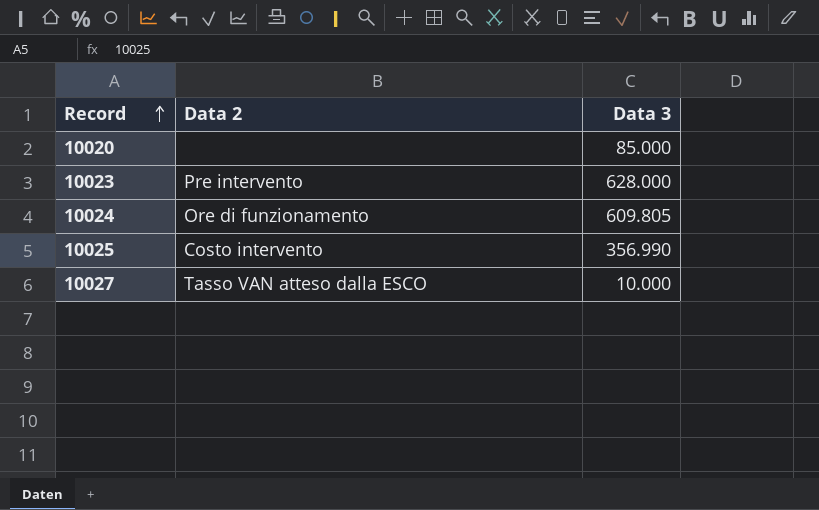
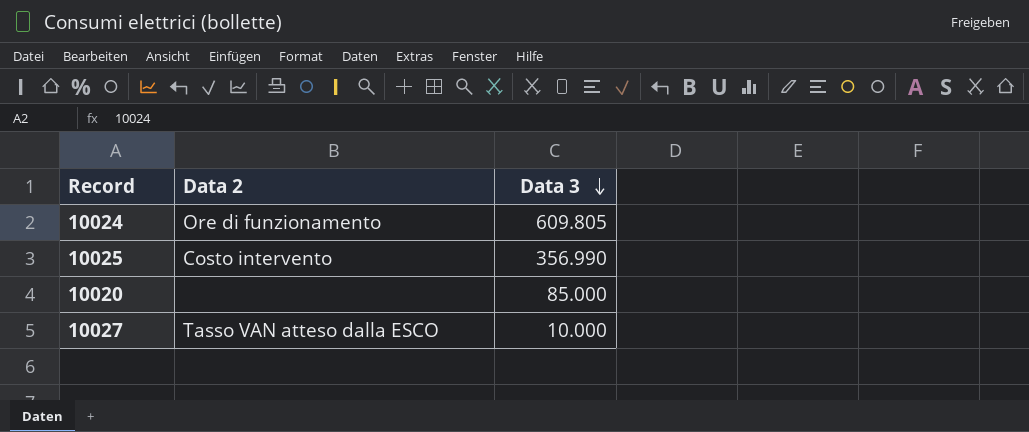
row order: Record ascending -> Data 3 descending
row 10023: Pre intervento | 628.000 -> none

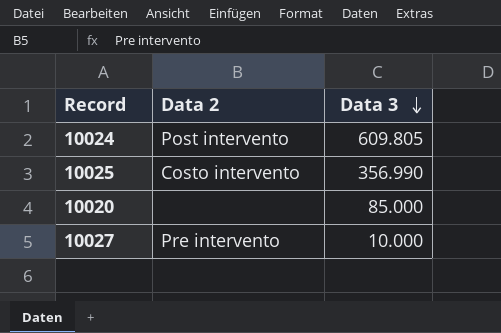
10024 | Data 2: Ore di funzionamento -> Post intervento
10027 | Data 2: Tasso VAN atteso dalla ESCO -> Pre intervento

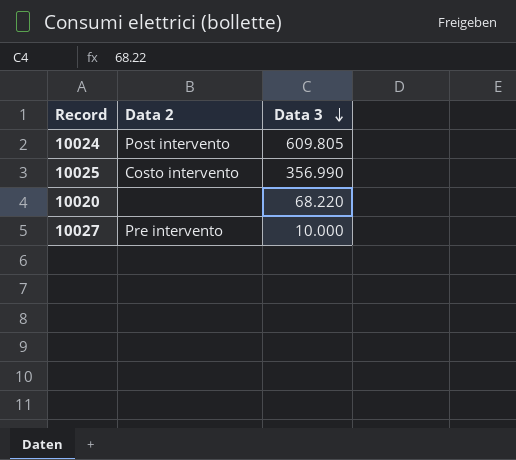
10020 | Data 3: 85.000 -> 68.220

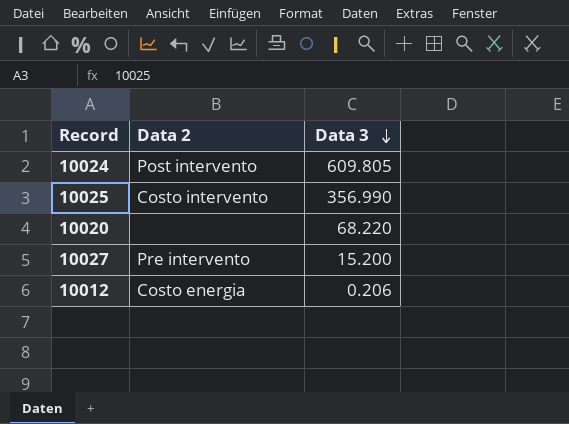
10027 | Data 3: 10.000 -> 15.200
row 10012: none -> Costo energia | 0.206

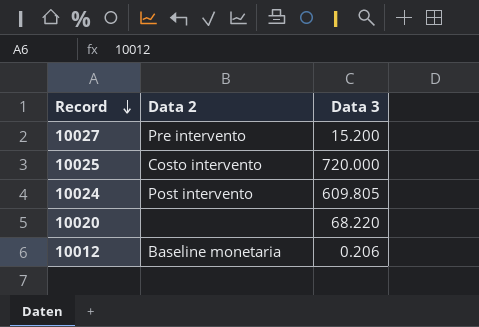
row order: Data 3 descending -> Record descending
10025 | Data 3: 356.990 -> 720.000
10012 | Data 2: Costo energia -> Baseline monetaria

